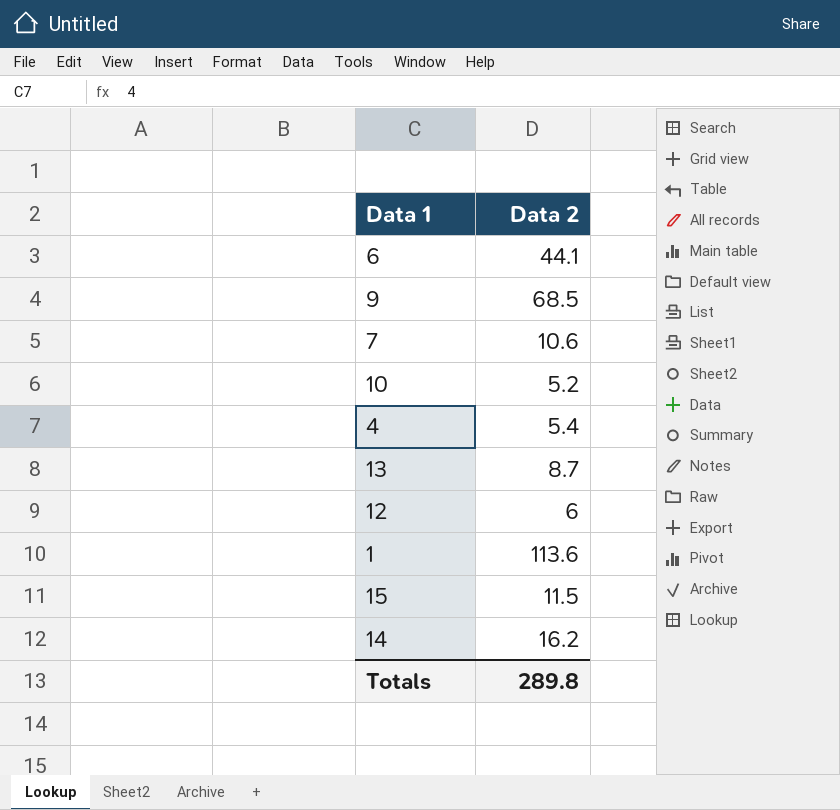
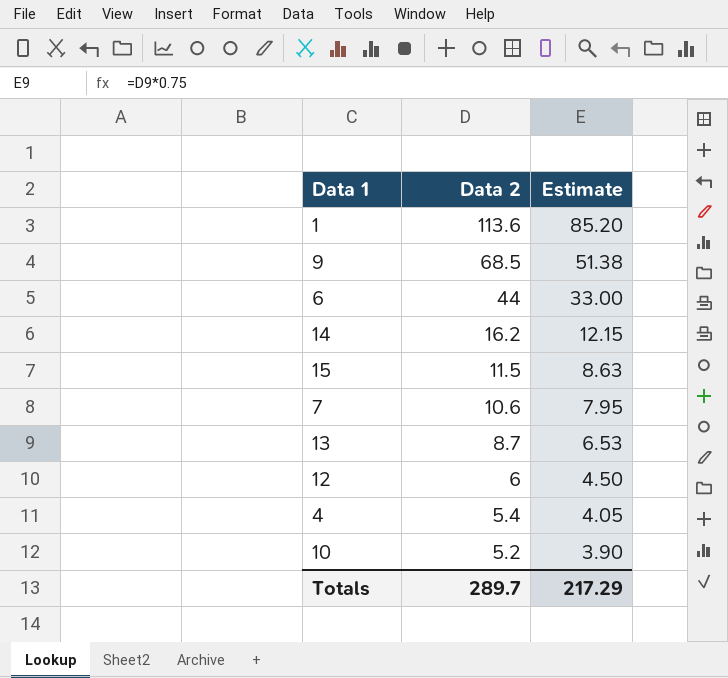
row order: none -> Data 2 descending
column Estimate | formula: none -> [Data 2] * 0.75
6 | Data 2: 44.1 -> 44
Totals | Data 2: 289.8 -> 289.7

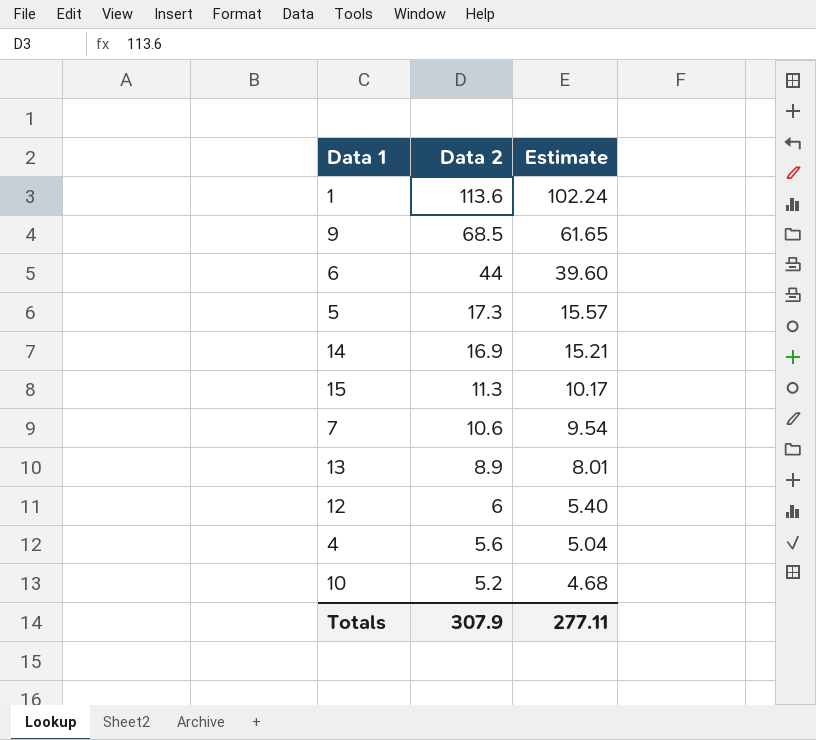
column Estimate | formula: [Data 2] * 0.75 -> [Data 2] * 0.9
row 5: none -> 17.3 | 15.57
14 | Data 2: 16.2 -> 16.9
15 | Data 2: 11.5 -> 11.3
13 | Data 2: 8.7 -> 8.9
4 | Data 2: 5.4 -> 5.6
Totals | Data 2: 289.7 -> 307.9
Totals | Estimate: 217.29 -> 277.11

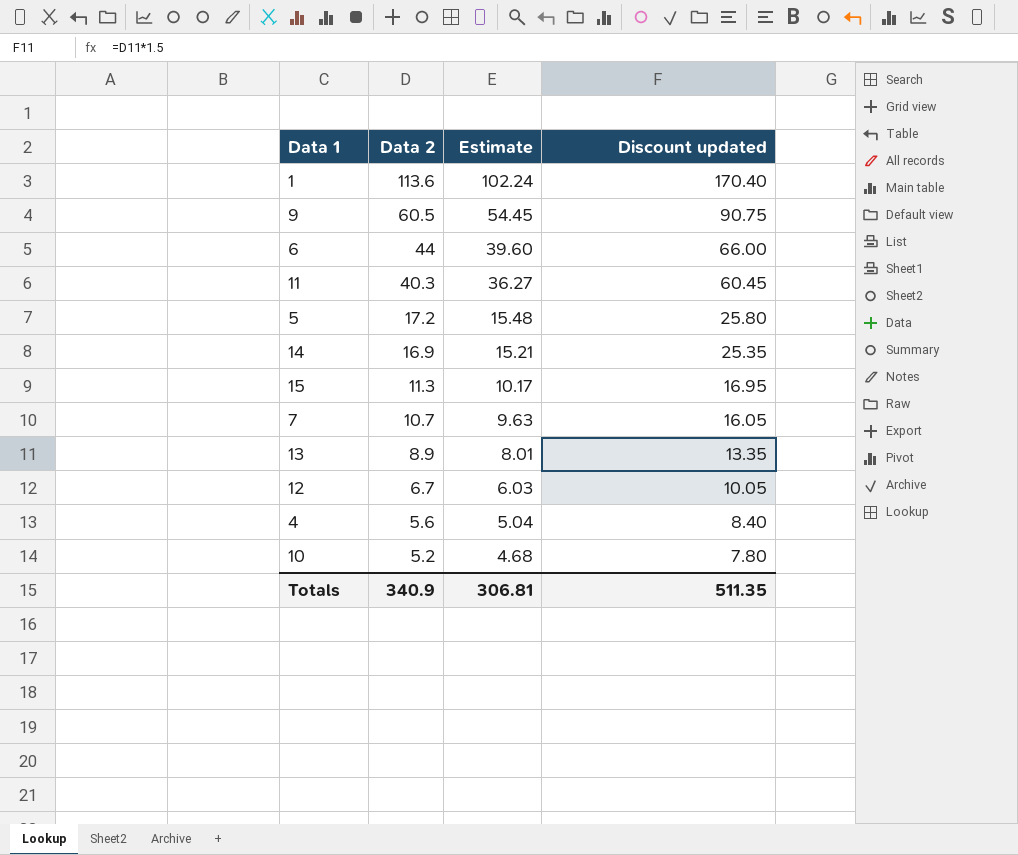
column Discount updated | formula: none -> [Data 2] * 1.5
9 | Data 2: 68.5 -> 60.5
9 | Estimate: 61.65 -> 54.45
row 11: none -> 40.3 | 36.27 | 60.45
5 | Data 2: 17.3 -> 17.2
5 | Estimate: 15.57 -> 15.48
7 | Data 2: 10.6 -> 10.7
7 | Estimate: 9.54 -> 9.63
12 | Data 2: 6 -> 6.7
12 | Estimate: 5.40 -> 6.03
Totals | Data 2: 307.9 -> 340.9
Totals | Estimate: 277.11 -> 306.81

